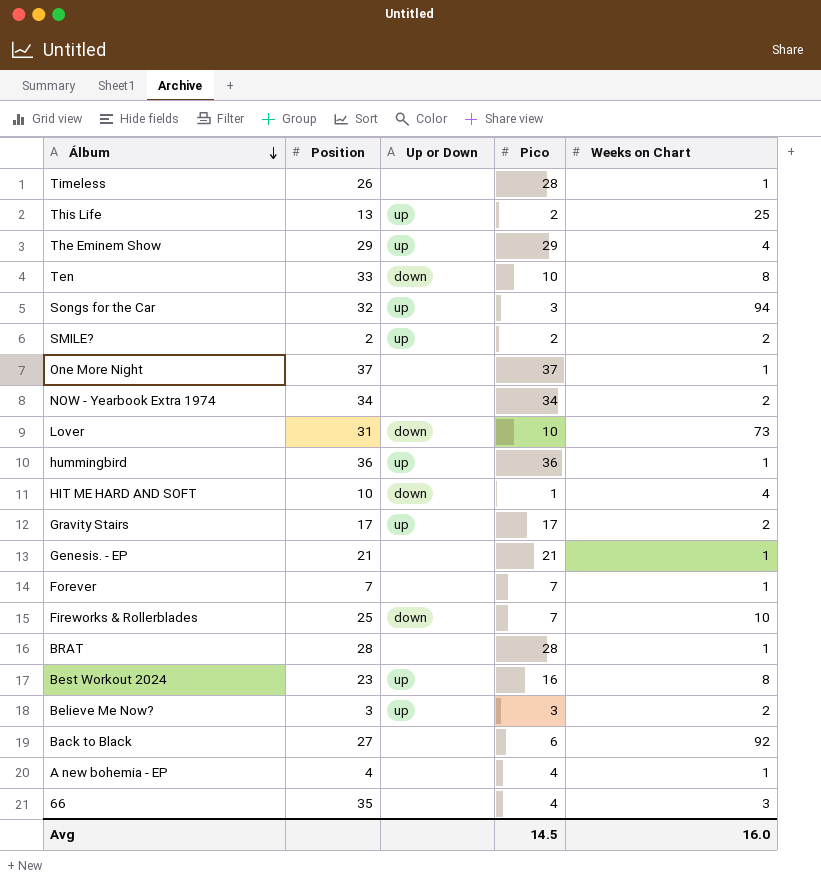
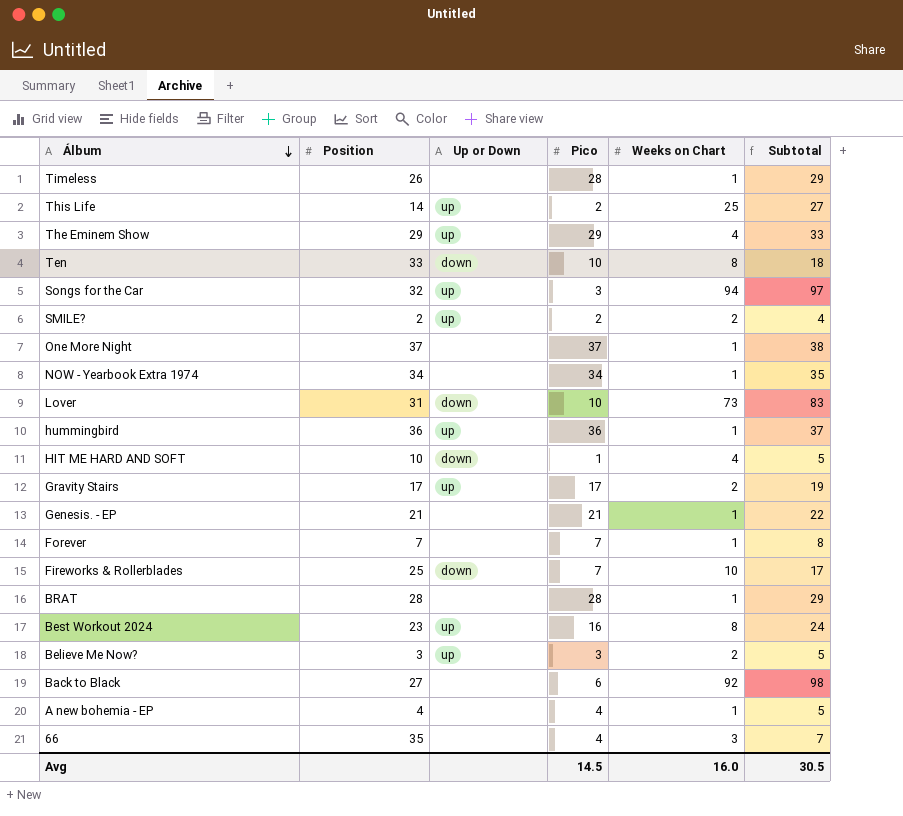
column Subtotal | formula: none -> [Pico] + [Weeks on Chart]
This Life | Position: 13 -> 14
NOW - Yearbook Extra 1974 | Weeks on Chart: 2 -> 1

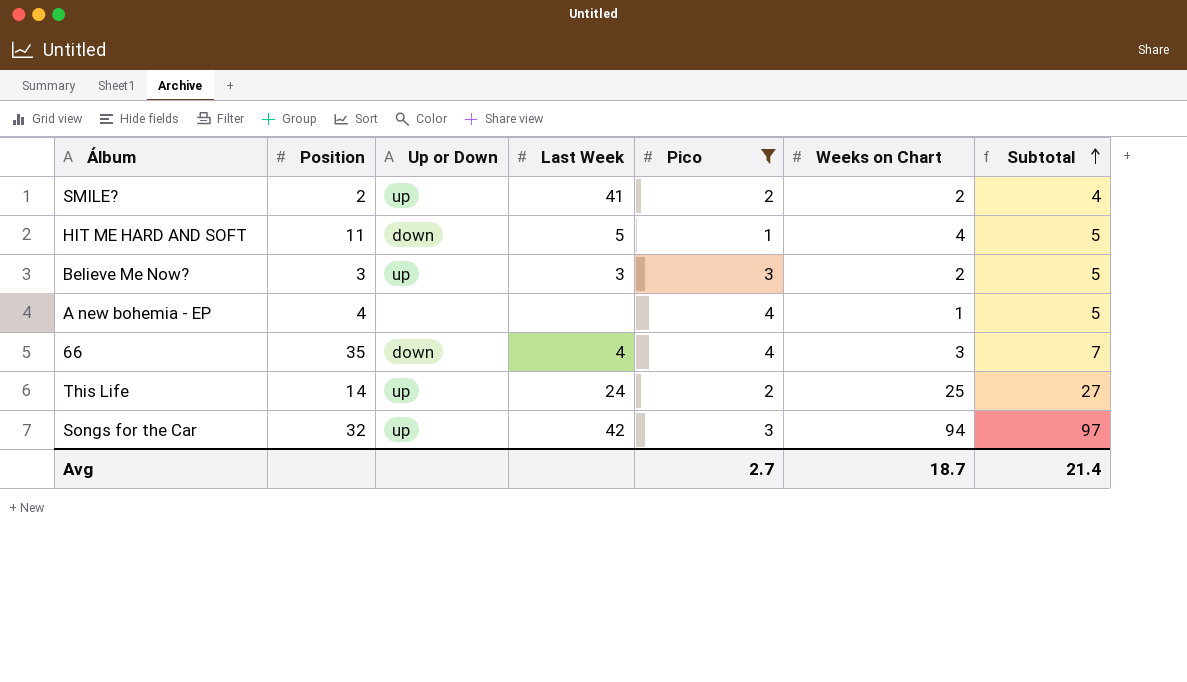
filter: none -> Pico <= 4
row order: Álbum descending -> Subtotal ascending
column Last Week | position: none -> 4
HIT ME HARD AND SOFT | Position: 10 -> 11
66 | Up or Down: none -> down
Avg | Pico: 14.5 -> 2.7
Avg | Weeks on Chart: 16.0 -> 18.7
Avg | Subtotal: 30.5 -> 21.4

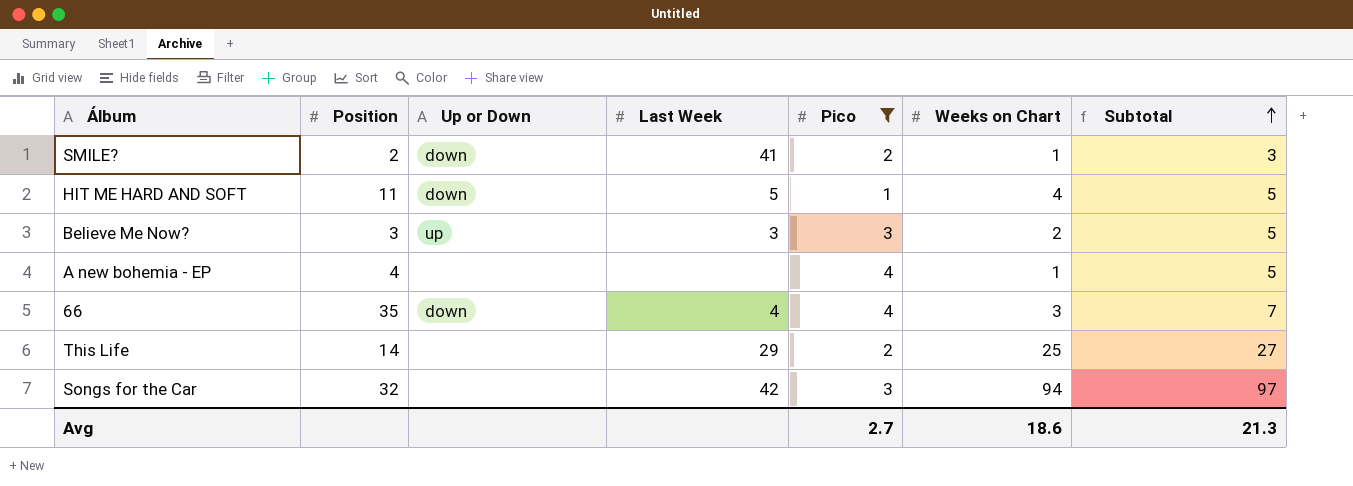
SMILE? | Up or Down: up -> down
SMILE? | Weeks on Chart: 2 -> 1
SMILE? | Subtotal: 4 -> 3
This Life | Up or Down: up -> none
This Life | Last Week: 24 -> 29
Songs for the Car | Up or Down: up -> none
Avg | Weeks on Chart: 18.7 -> 18.6
Avg | Subtotal: 21.4 -> 21.3

